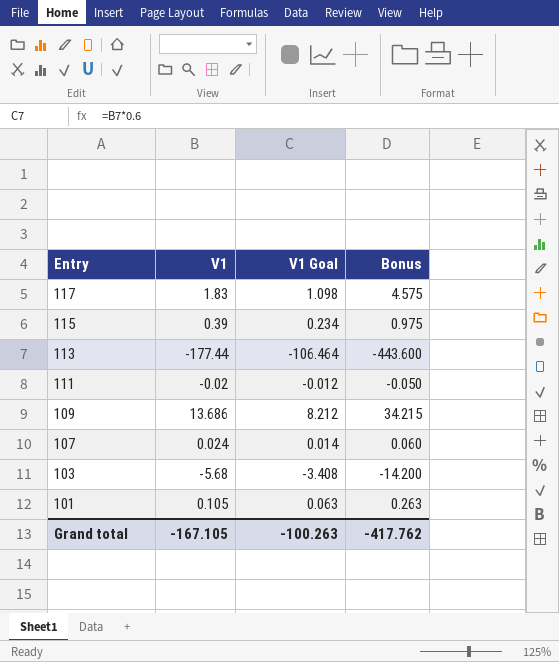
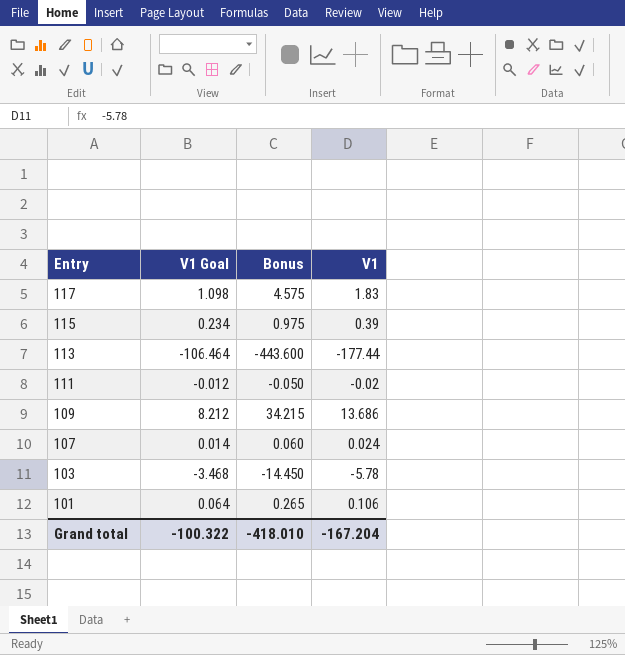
column V1 | position: 2 -> 4
103 | V1 Goal: -3.408 -> -3.468
103 | Bonus: -14.200 -> -14.450
103 | V1: -5.68 -> -5.78
101 | V1 Goal: 0.063 -> 0.064
101 | Bonus: 0.263 -> 0.265
101 | V1: 0.105 -> 0.106
Grand total | V1 Goal: -100.263 -> -100.322
Grand total | Bonus: -417.762 -> -418.010
Grand total | V1: -167.105 -> -167.204

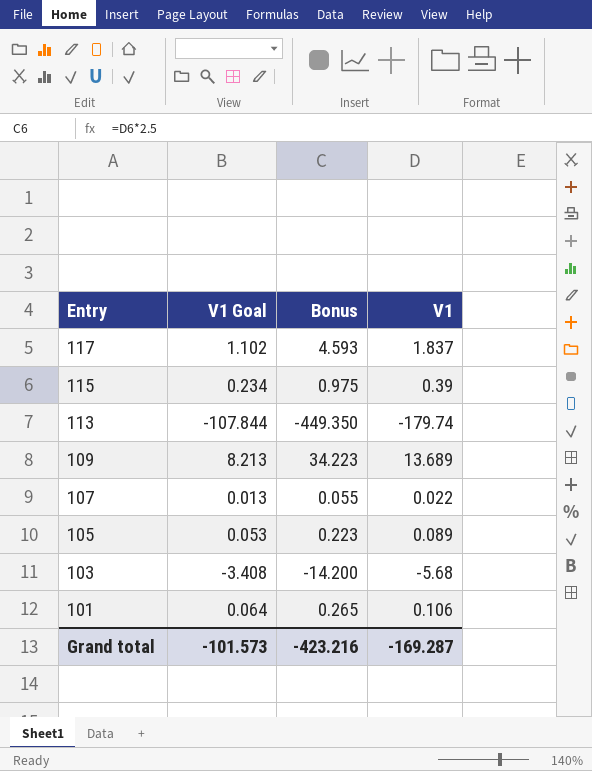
row 111: -0.012 | -0.050 | -0.02 -> none
117 | V1 Goal: 1.098 -> 1.102
117 | Bonus: 4.575 -> 4.593
117 | V1: 1.83 -> 1.837
113 | V1 Goal: -106.464 -> -107.844
113 | Bonus: -443.600 -> -449.350
113 | V1: -177.44 -> -179.74
109 | V1 Goal: 8.212 -> 8.213
109 | Bonus: 34.215 -> 34.223
109 | V1: 13.686 -> 13.689
107 | V1 Goal: 0.014 -> 0.013
107 | Bonus: 0.060 -> 0.055
107 | V1: 0.024 -> 0.022
row 105: none -> 0.053 | 0.223 | 0.089
103 | V1 Goal: -3.468 -> -3.408
103 | Bonus: -14.450 -> -14.200
103 | V1: -5.78 -> -5.68
Grand total | V1 Goal: -100.322 -> -101.573
Grand total | Bonus: -418.010 -> -423.216
Grand total | V1: -167.204 -> -169.287

